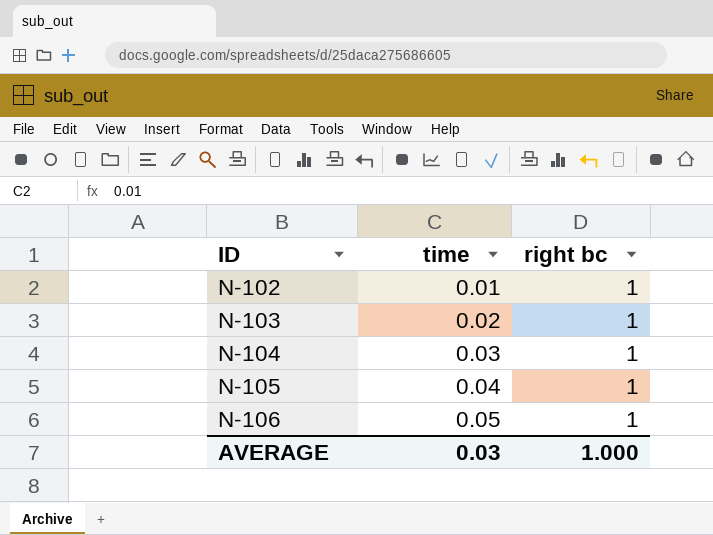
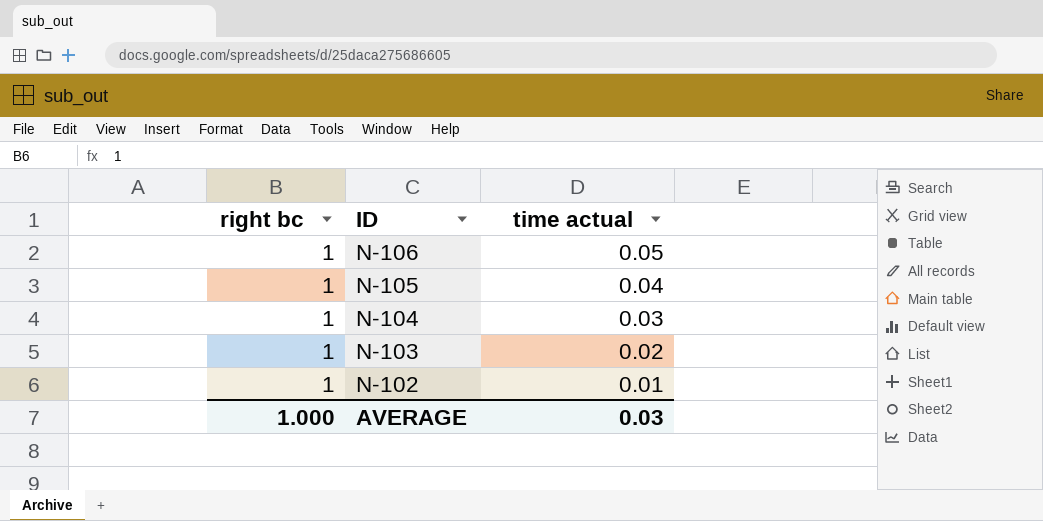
row order: ID ascending -> ID descending
column right bc | position: 3 -> 1
column name: time -> time actual

